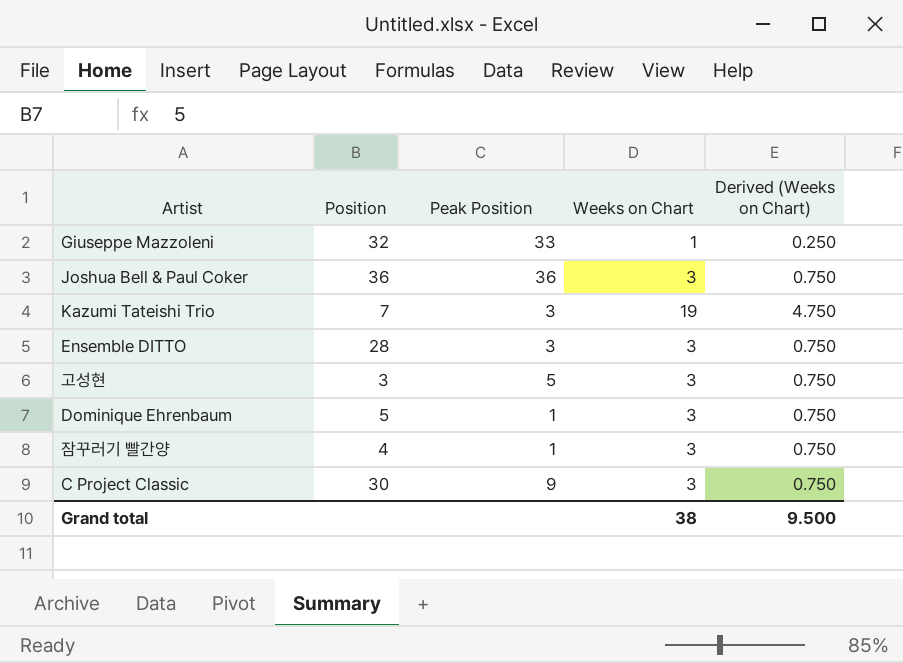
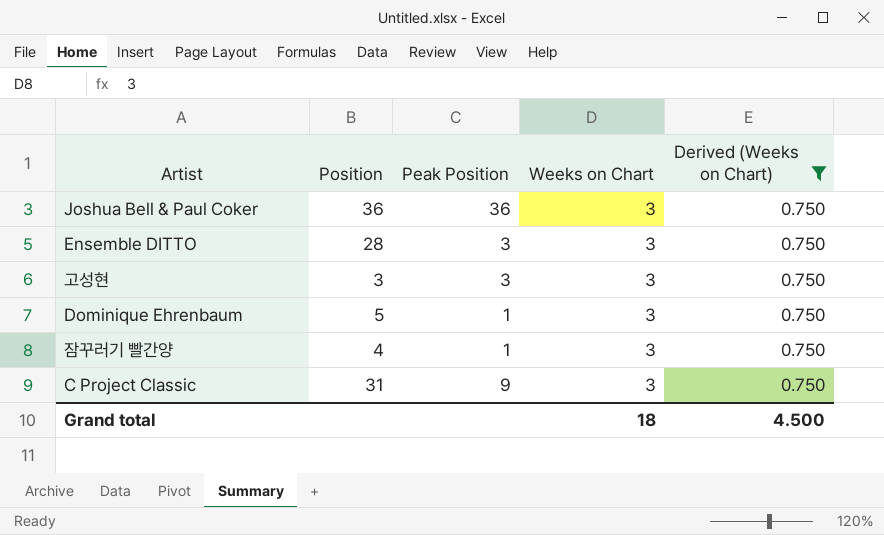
filter: none -> Derived (Weeks on Chart) = 0.750
고성현 | Peak Position: 5 -> 3
C Project Classic | Position: 30 -> 31
Grand total | Weeks on Chart: 38 -> 18
Grand total | Derived (Weeks on Chart): 9.500 -> 4.500

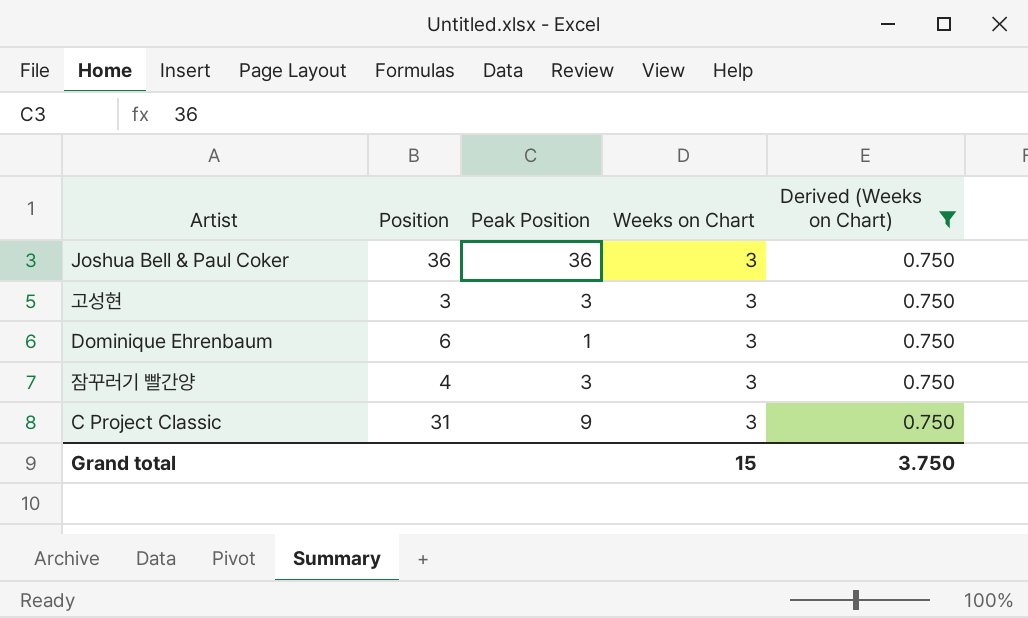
row Ensemble DITTO: 28 | 3 | 3 | 0.750 -> none
Dominique Ehrenbaum | Position: 5 -> 6
잠꾸러기 빨간양 | Peak Position: 1 -> 3
Grand total | Weeks on Chart: 18 -> 15
Grand total | Derived (Weeks on Chart): 4.500 -> 3.750

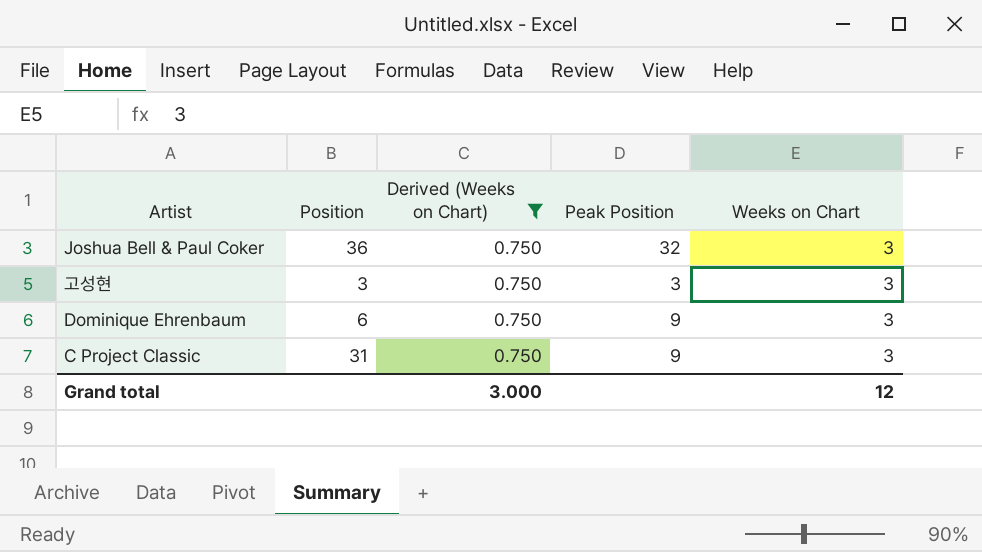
column Derived (Weeks on Chart) | position: 5 -> 3
row 잠꾸러기 빨간양: 4 | 3 | 3 | 0.750 -> none
Joshua Bell & Paul Coker | Peak Position: 36 -> 32
Dominique Ehrenbaum | Peak Position: 1 -> 9
Grand total | Derived (Weeks on Chart): 3.750 -> 3.000
Grand total | Weeks on Chart: 15 -> 12

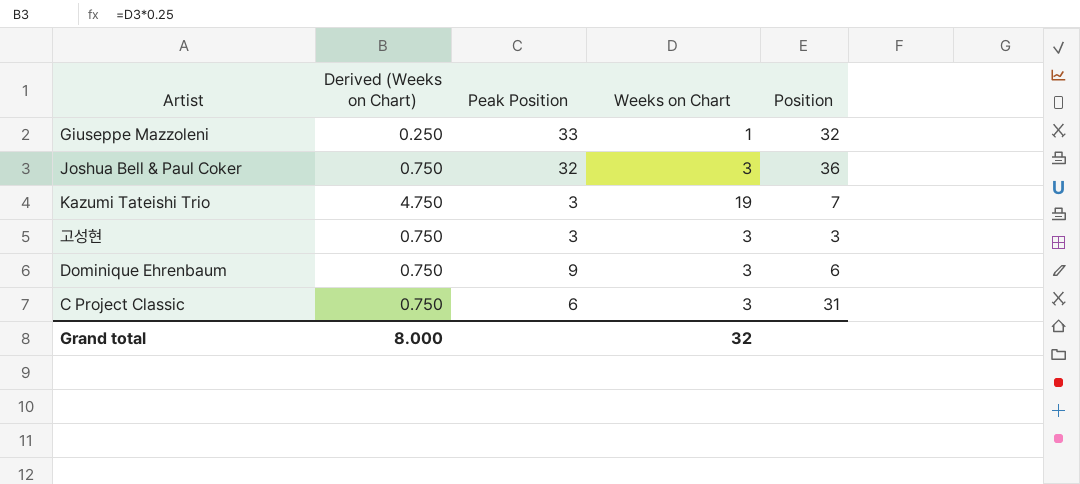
filter: Derived (Weeks on Chart) = 0.750 -> none
column Position | position: 2 -> 5
C Project Classic | Peak Position: 9 -> 6
Grand total | Derived (Weeks on Chart): 3.000 -> 8.000
Grand total | Weeks on Chart: 12 -> 32

